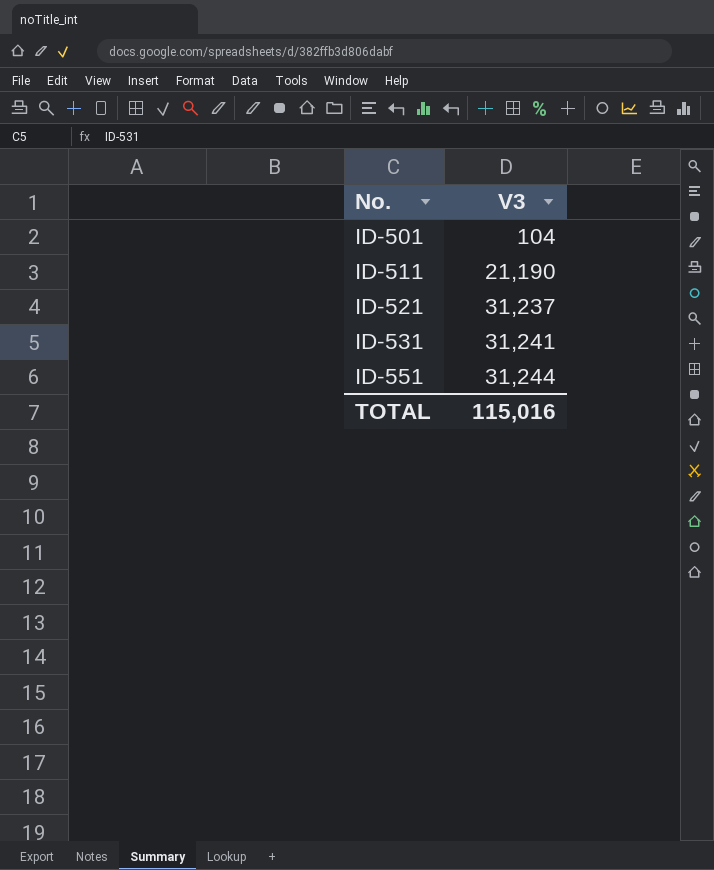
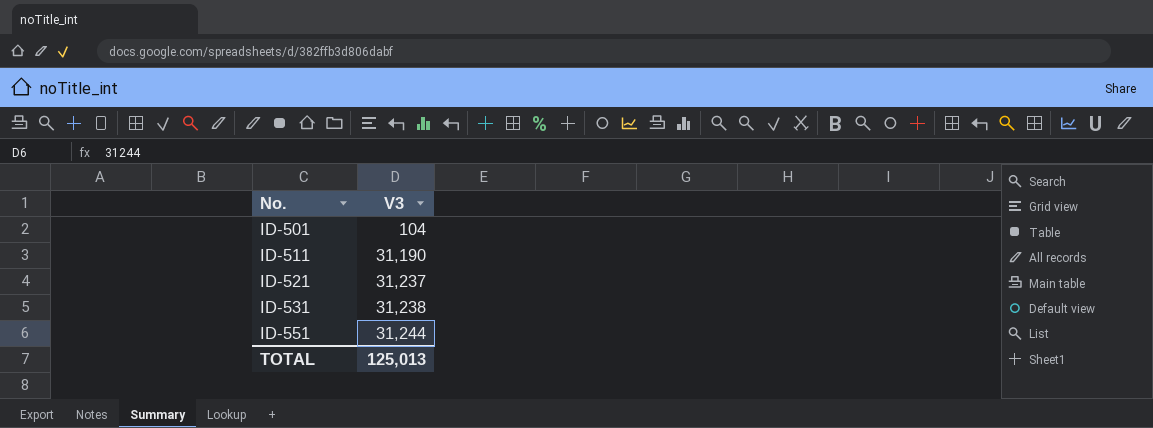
ID-511 | V3: 21,190 -> 31,190
ID-531 | V3: 31,241 -> 31,238
TOTAL | V3: 115,016 -> 125,013

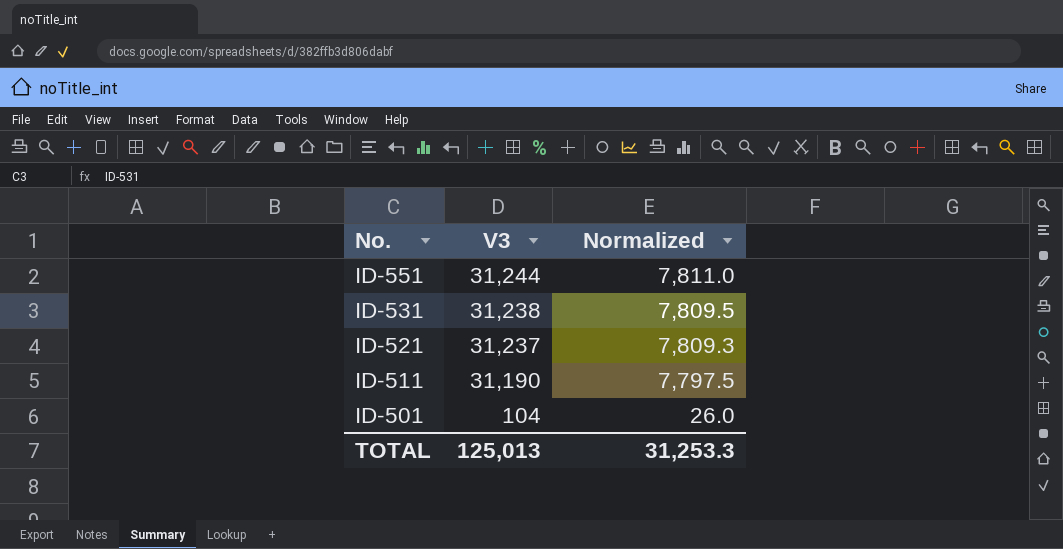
row order: No. ascending -> No. descending
column Normalized | formula: none -> [V3] * 0.25

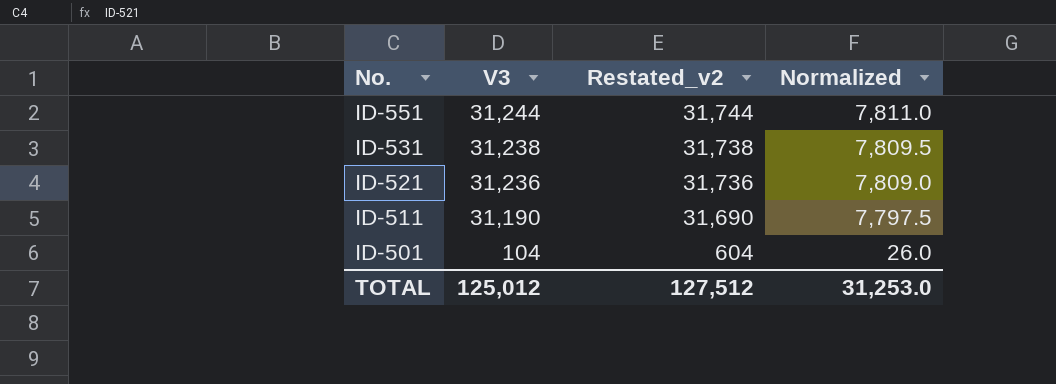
column Restated_v2 | formula: none -> [V3] + 500
ID-521 | V3: 31,237 -> 31,236
ID-521 | Normalized: 7,809.3 -> 7,809.0
TOTAL | V3: 125,013 -> 125,012
TOTAL | Normalized: 31,253.3 -> 31,253.0

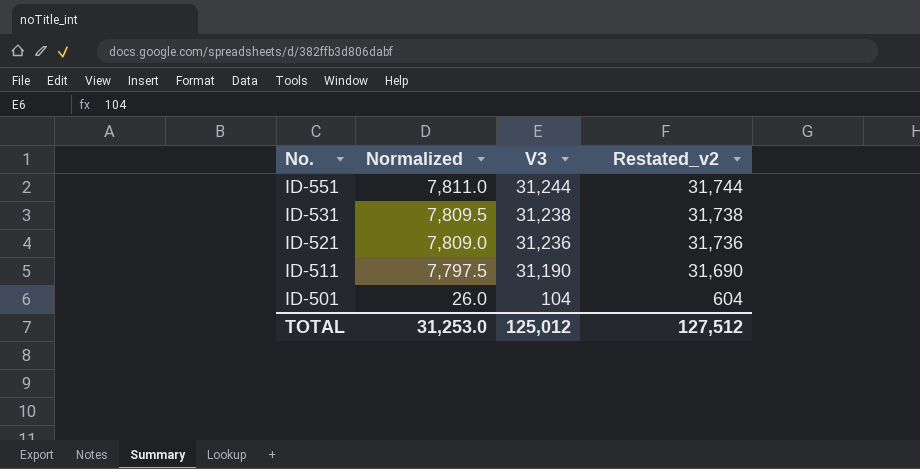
column Normalized | position: 4 -> 2

